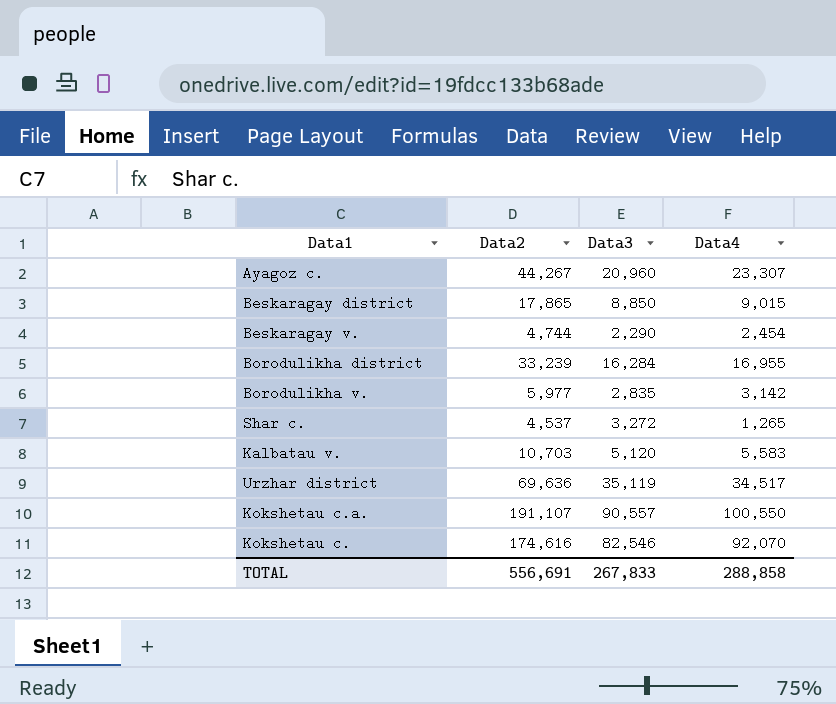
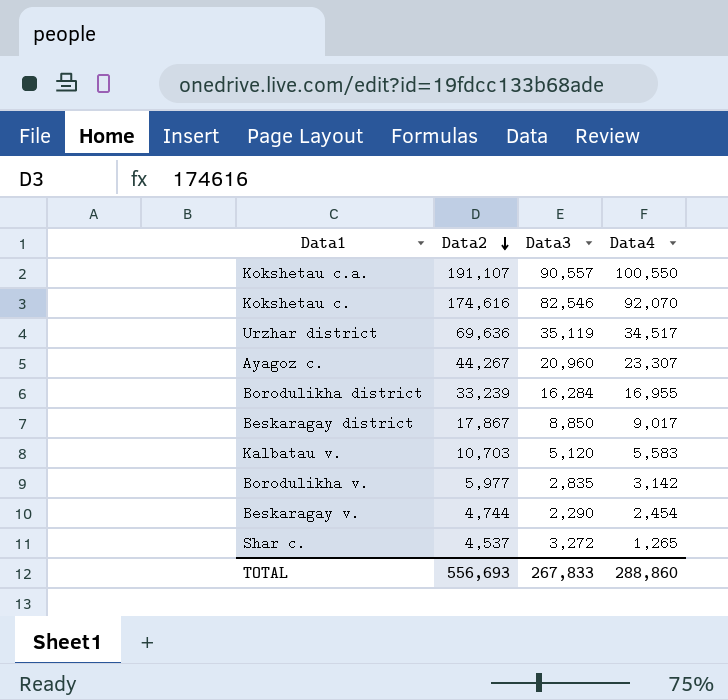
row order: none -> Data2 descending
Beskaragay district | Data2: 17,865 -> 17,867
Beskaragay district | Data4: 9,015 -> 9,017
TOTAL | Data2: 556,691 -> 556,693
TOTAL | Data4: 288,858 -> 288,860

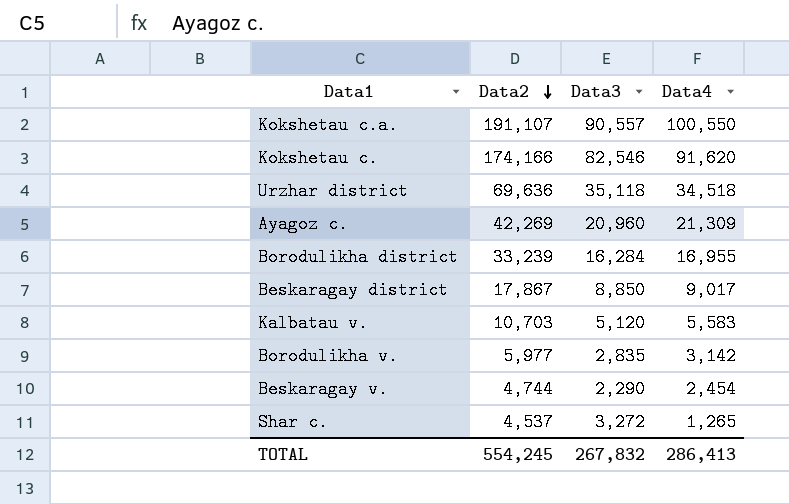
Kokshetau c. | Data2: 174,616 -> 174,166
Kokshetau c. | Data4: 92,070 -> 91,620
Urzhar district | Data3: 35,119 -> 35,118
Urzhar district | Data4: 34,517 -> 34,518
Ayagoz c. | Data2: 44,267 -> 42,269
Ayagoz c. | Data4: 23,307 -> 21,309
TOTAL | Data2: 556,693 -> 554,245
TOTAL | Data3: 267,833 -> 267,832
TOTAL | Data4: 288,860 -> 286,413

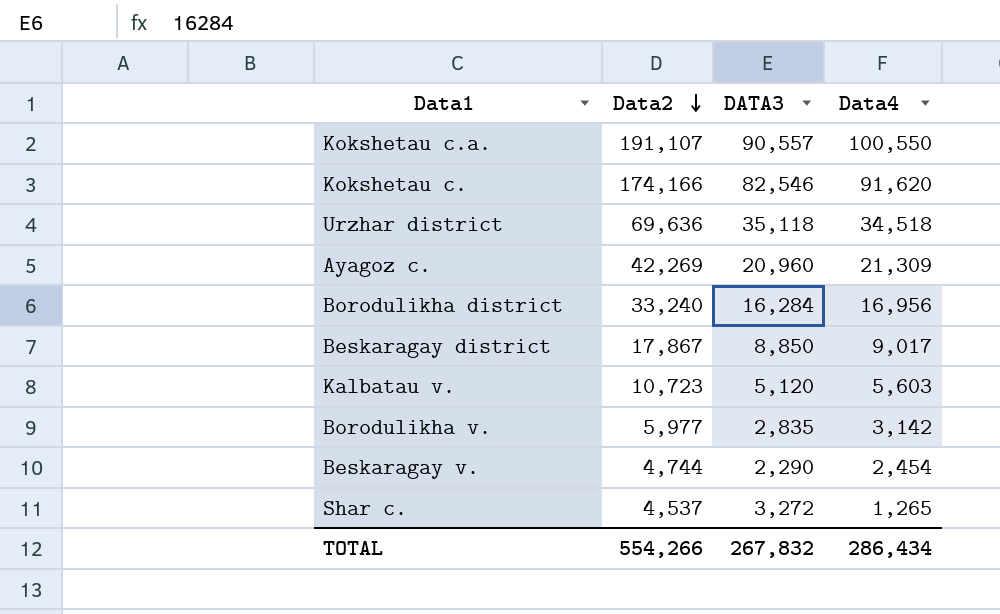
column name: Data3 -> DATA3
Borodulikha district | Data2: 33,239 -> 33,240
Borodulikha district | Data4: 16,955 -> 16,956
Kalbatau v. | Data2: 10,703 -> 10,723
Kalbatau v. | Data4: 5,583 -> 5,603
TOTAL | Data2: 554,245 -> 554,266
TOTAL | Data4: 286,413 -> 286,434

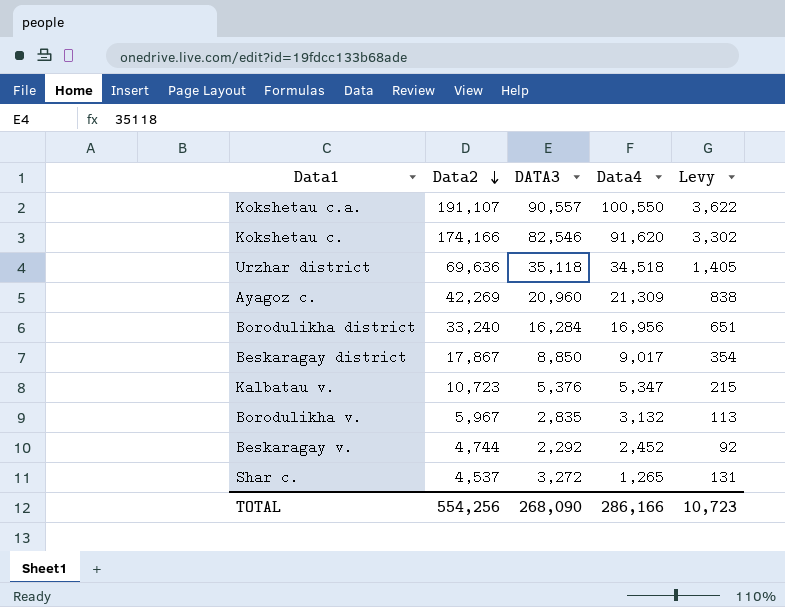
column Levy | formula: none -> [DATA3] * 0.04
Kalbatau v. | DATA3: 5,120 -> 5,376
Kalbatau v. | Data4: 5,603 -> 5,347
Borodulikha v. | Data2: 5,977 -> 5,967
Borodulikha v. | Data4: 3,142 -> 3,132
Beskaragay v. | DATA3: 2,290 -> 2,292
Beskaragay v. | Data4: 2,454 -> 2,452
TOTAL | Data2: 554,266 -> 554,256
TOTAL | DATA3: 267,832 -> 268,090
TOTAL | Data4: 286,434 -> 286,166

